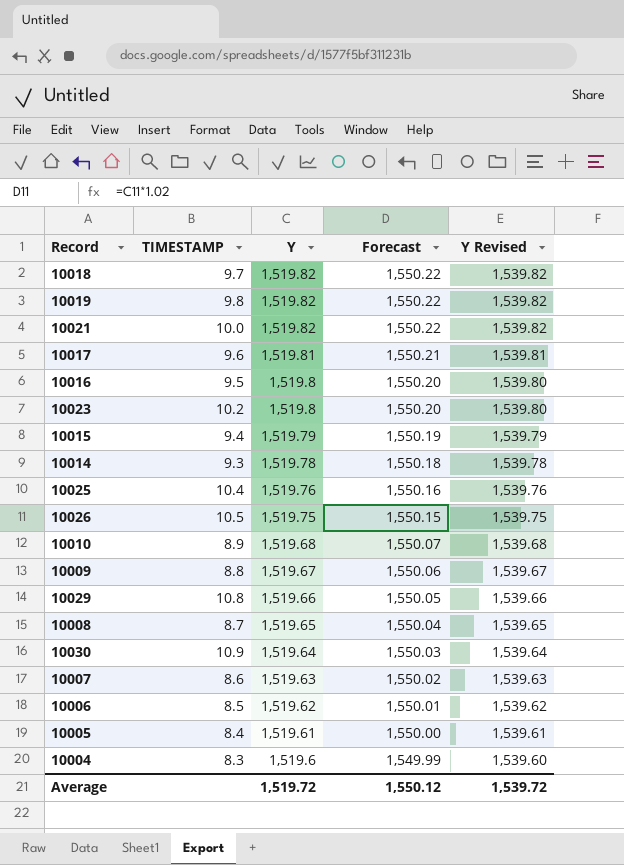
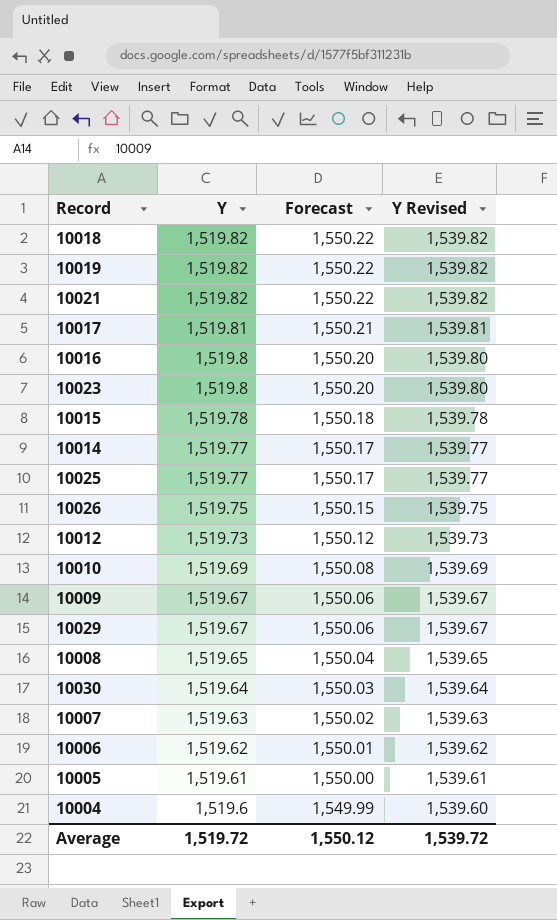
column TIMESTAMP | position: 2 -> none
10015 | Y: 1,519.79 -> 1,519.78
10015 | Forecast: 1,550.19 -> 1,550.18
10015 | Y Revised: 1,539.79 -> 1,539.78
10014 | Y: 1,519.78 -> 1,519.77
10014 | Forecast: 1,550.18 -> 1,550.17
10014 | Y Revised: 1,539.78 -> 1,539.77
10025 | Y: 1,519.76 -> 1,519.77
10025 | Forecast: 1,550.16 -> 1,550.17
10025 | Y Revised: 1,539.76 -> 1,539.77
row 10012: none -> 1,519.73 | 1,550.12 | 1,539.73
10010 | Y: 1,519.68 -> 1,519.69
10010 | Forecast: 1,550.07 -> 1,550.08
10010 | Y Revised: 1,539.68 -> 1,539.69
10029 | Y: 1,519.66 -> 1,519.67
10029 | Forecast: 1,550.05 -> 1,550.06
10029 | Y Revised: 1,539.66 -> 1,539.67

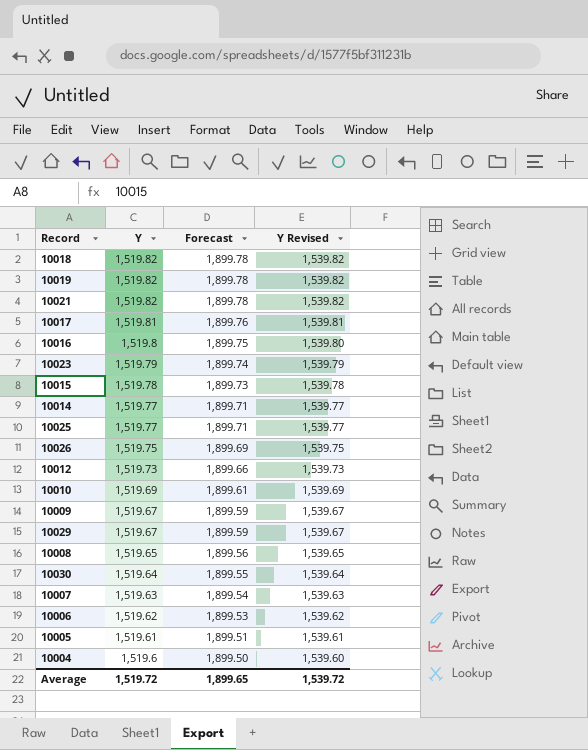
column Forecast | formula: [Y] * 1.02 -> [Y] * 1.25
10023 | Y: 1,519.8 -> 1,519.79
10023 | Y Revised: 1,539.80 -> 1,539.79
Average | Forecast: 1,550.12 -> 1,899.65

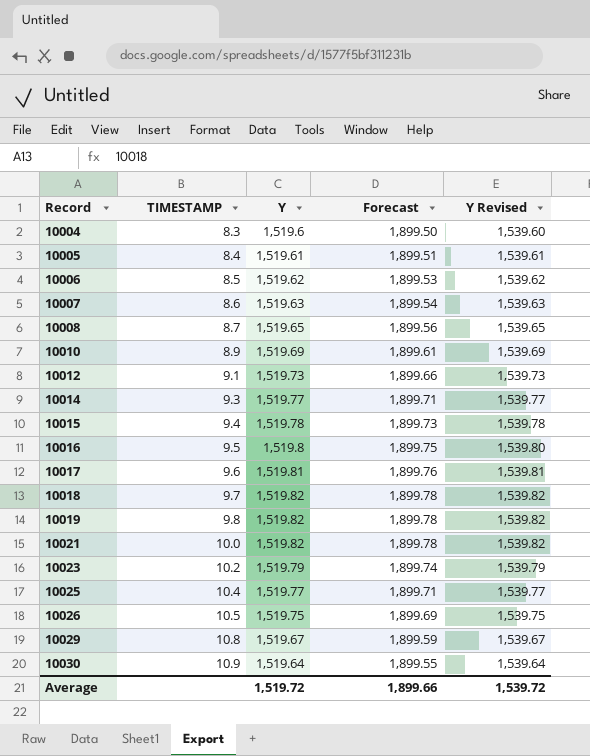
row order: Y descending -> Record ascending
column TIMESTAMP | position: none -> 2
row 10009: 1,519.67 | 1,899.59 | 1,539.67 -> none
Average | Forecast: 1,899.65 -> 1,899.66

